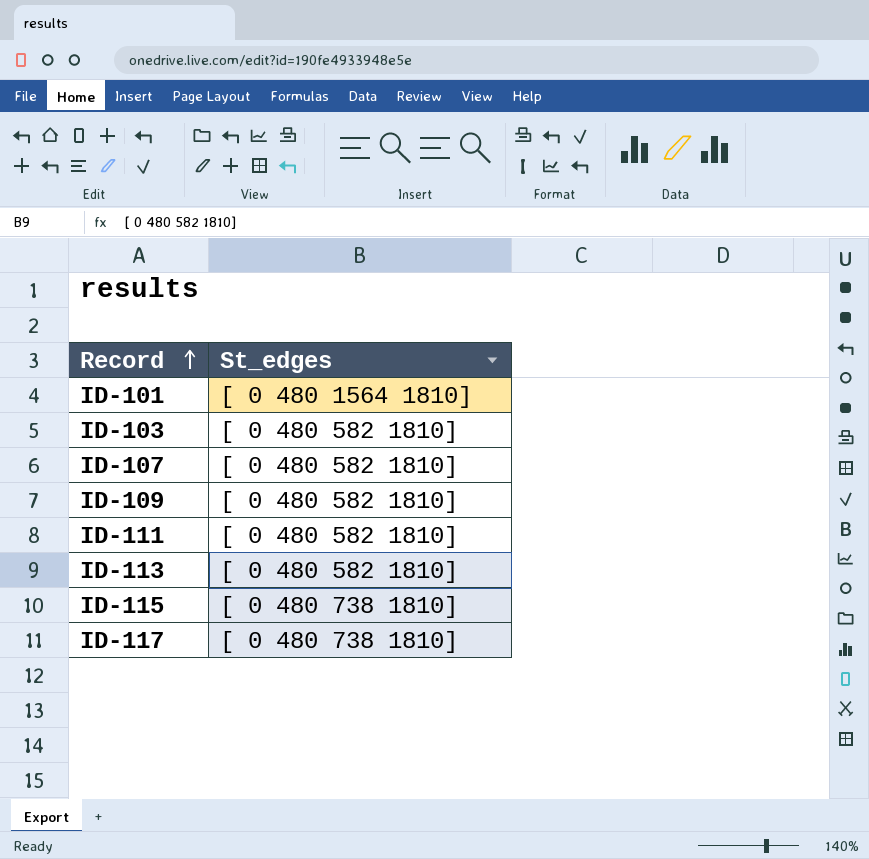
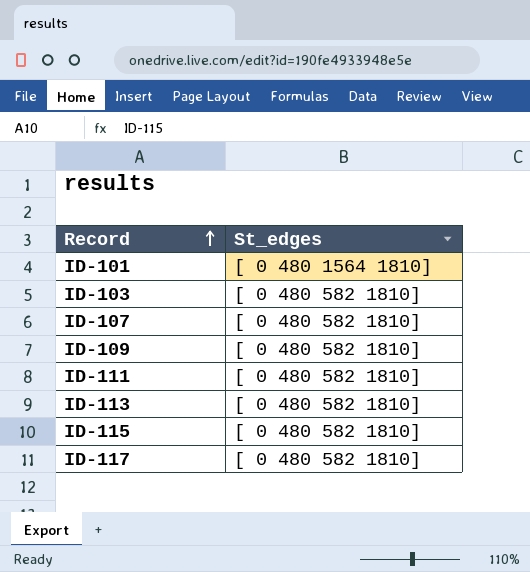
ID-115 | St_edges: [ 0 480 738 1810] -> [ 0 480 582 1810]
ID-117 | St_edges: [ 0 480 738 1810] -> [ 0 480 582 1810]

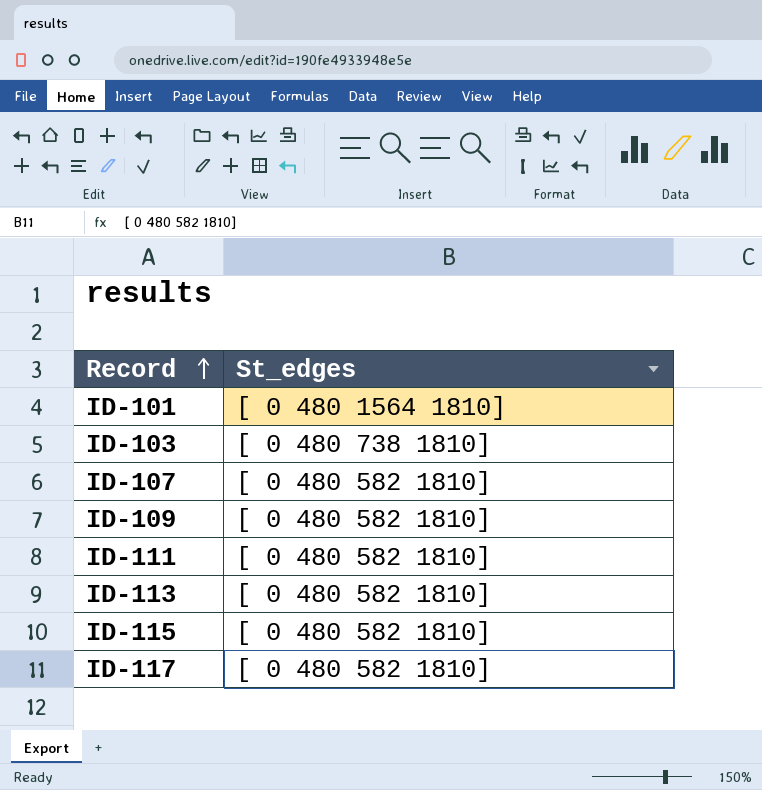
ID-103 | St_edges: [ 0 480 582 1810] -> [ 0 480 738 1810]

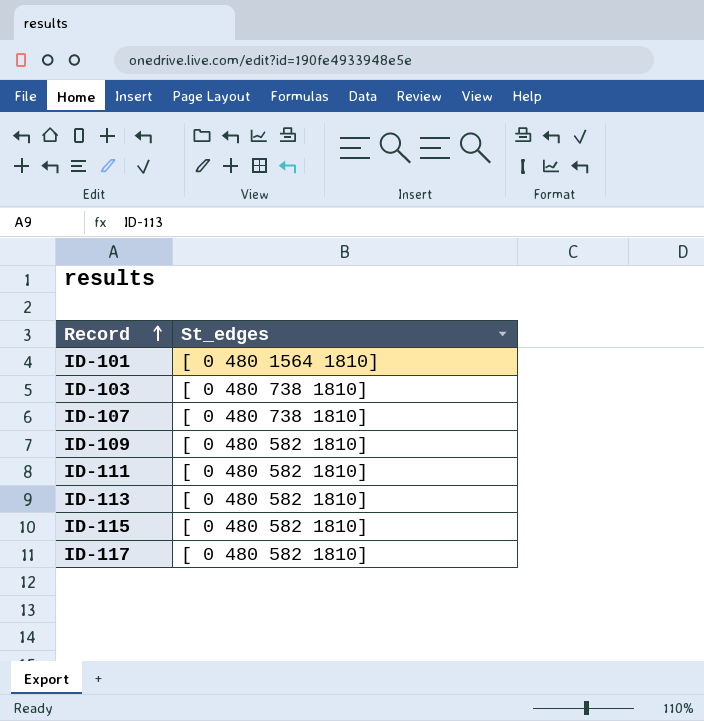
ID-107 | St_edges: [ 0 480 582 1810] -> [ 0 480 738 1810]

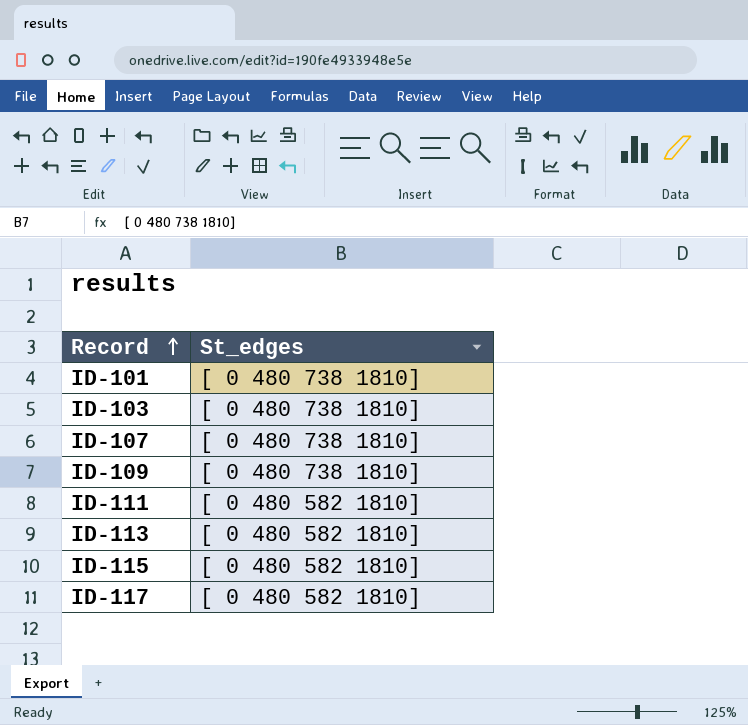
ID-101 | St_edges: [ 0 480 1564 1810] -> [ 0 480 738 1810]
ID-109 | St_edges: [ 0 480 582 1810] -> [ 0 480 738 1810]

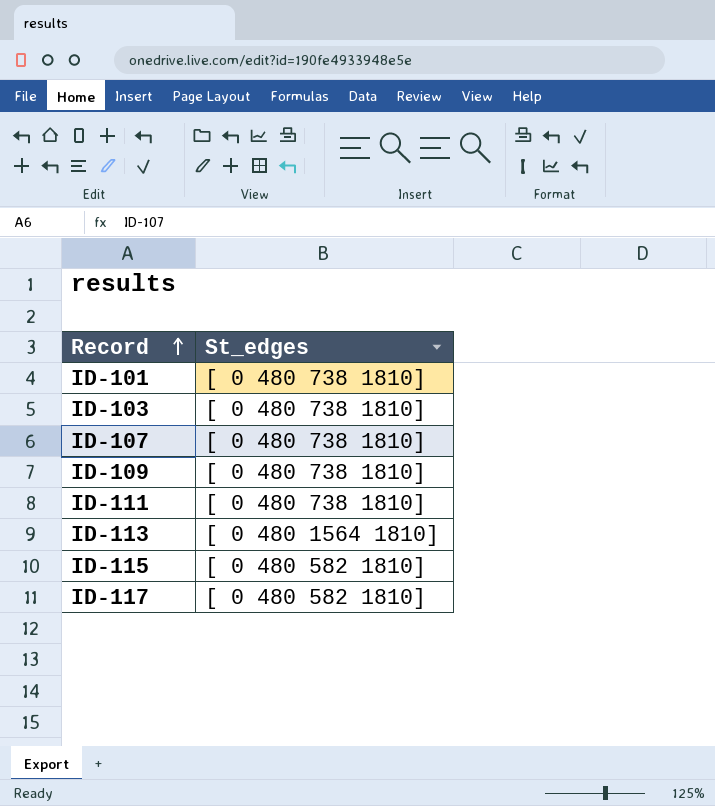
ID-111 | St_edges: [ 0 480 582 1810] -> [ 0 480 738 1810]
ID-113 | St_edges: [ 0 480 582 1810] -> [ 0 480 1564 1810]

